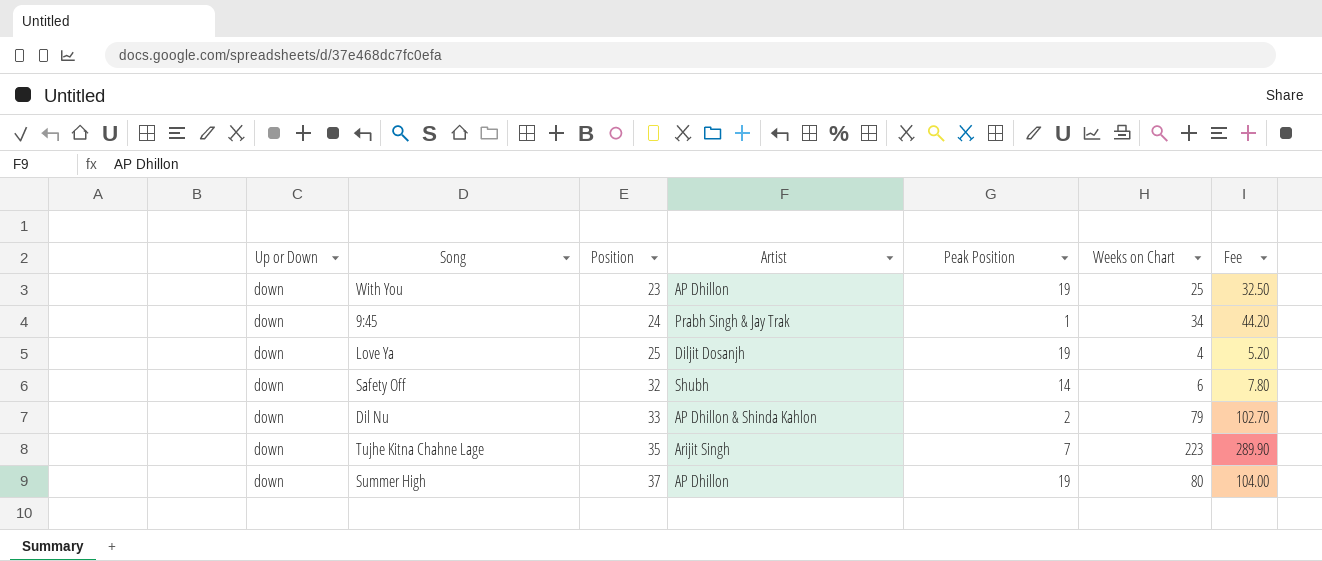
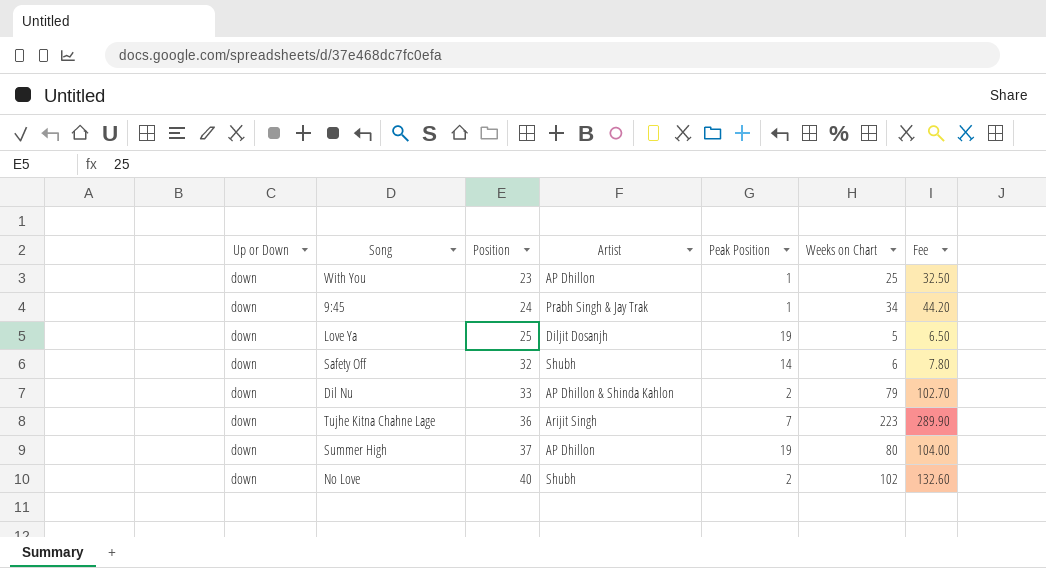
With You | Peak Position: 19 -> 1
Love Ya | Weeks on Chart: 4 -> 5
Love Ya | Fee: 5.20 -> 6.50
Tujhe Kitna Chahne Lage | Position: 35 -> 36
row No Love: none -> down | 40 | Shubh | 2 | 102 | 132.60

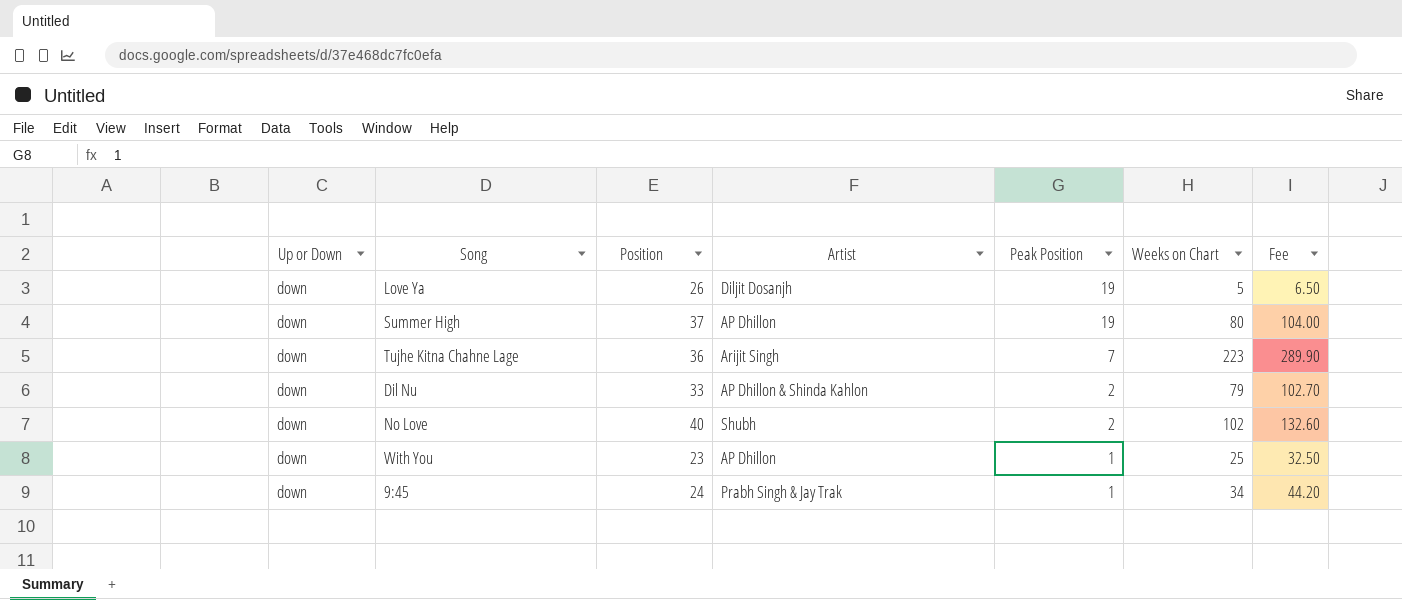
row order: Position ascending -> Peak Position descending
row Safety Off: down | 32 | Shubh | 14 | 6 | 7.80 -> none
Love Ya | Position: 25 -> 26

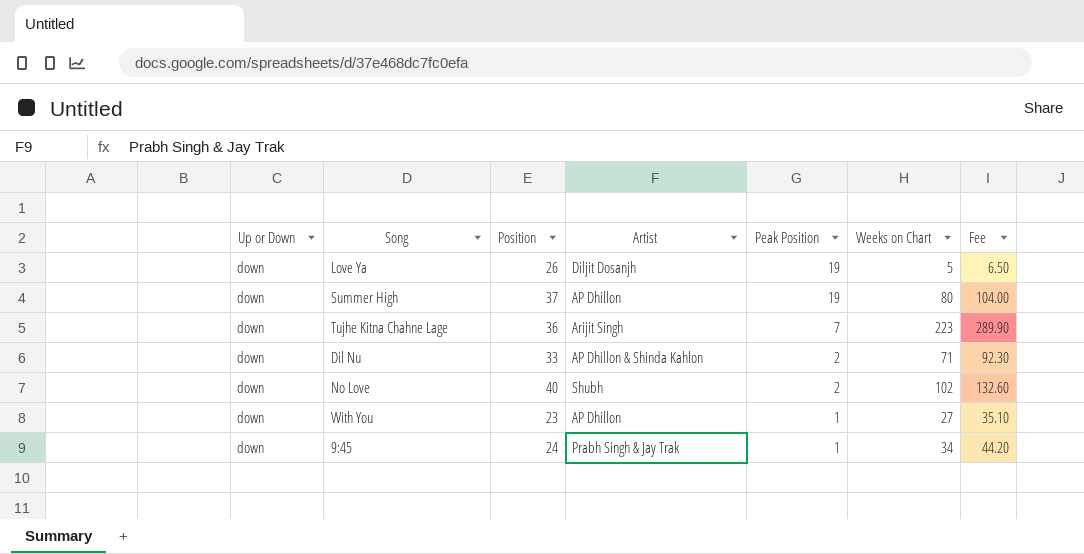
Dil Nu | Weeks on Chart: 79 -> 71
Dil Nu | Fee: 102.70 -> 92.30
With You | Weeks on Chart: 25 -> 27
With You | Fee: 32.50 -> 35.10

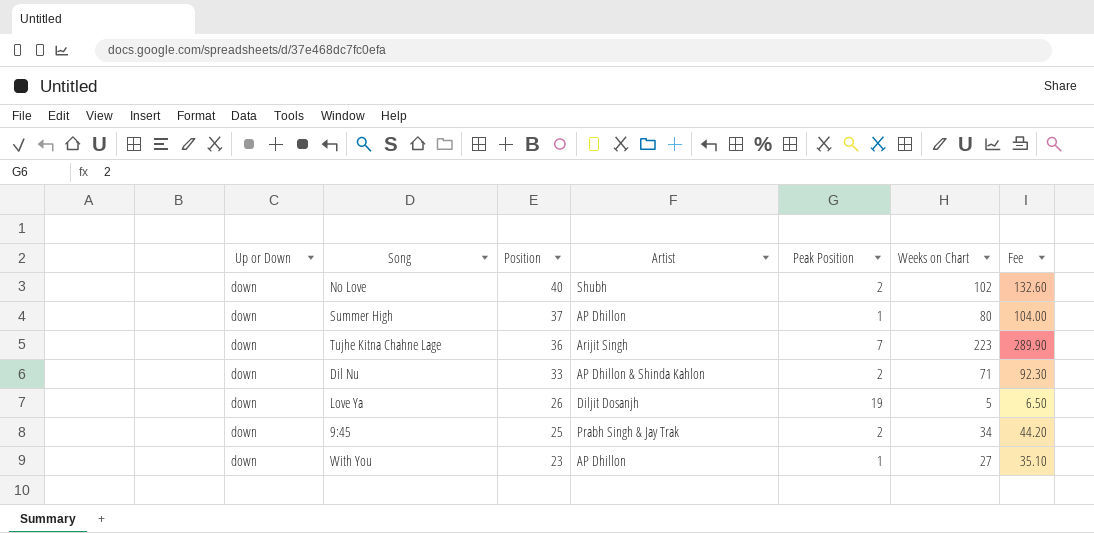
row order: Peak Position descending -> Position descending
Summer High | Peak Position: 19 -> 1
9:45 | Position: 24 -> 25
9:45 | Peak Position: 1 -> 2

